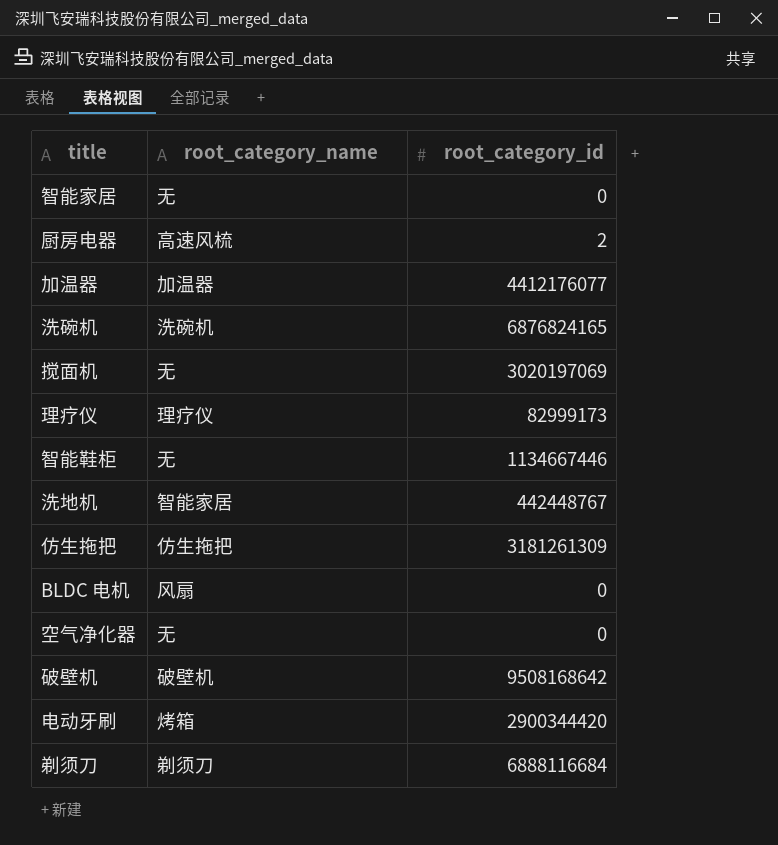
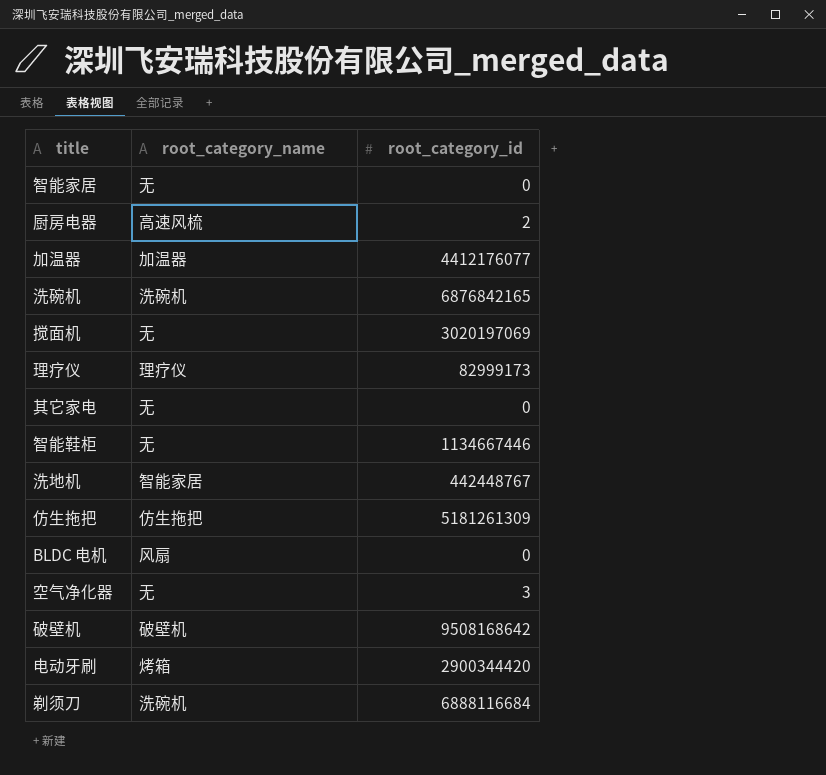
洗碗机 | root_category_id: 6876824165 -> 6876842165
row 其它家电: none -> 无 | 0
仿生拖把 | root_category_id: 3181261309 -> 5181261309
空气净化器 | root_category_id: 0 -> 3
剃须刀 | root_category_name: 剃须刀 -> 洗碗机

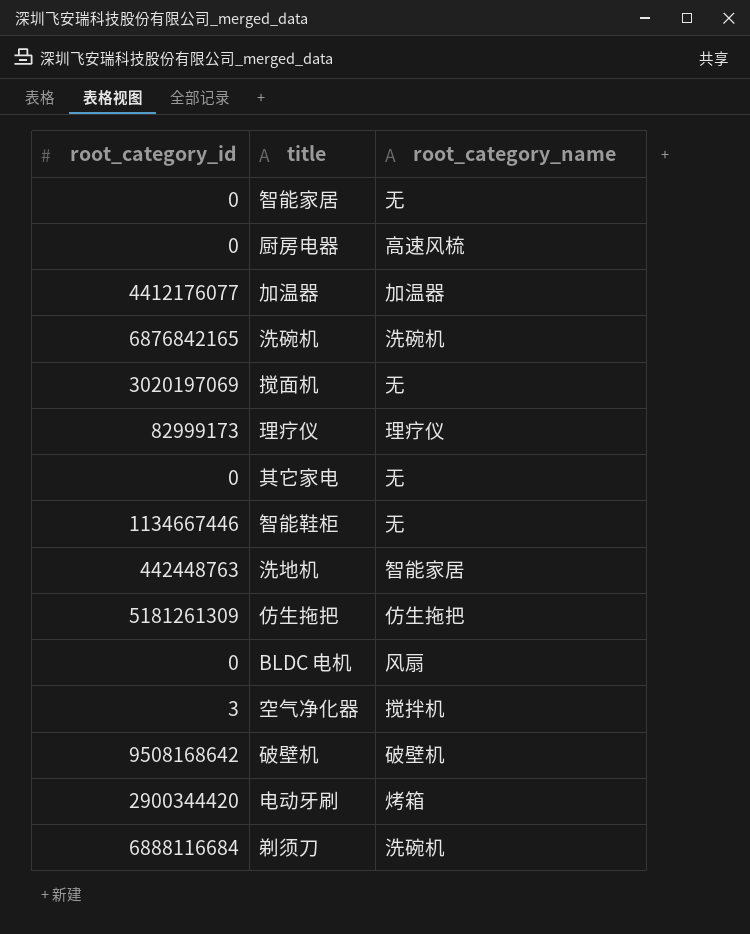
column root_category_id | position: 3 -> 1
厨房电器 | root_category_id: 2 -> 0
洗地机 | root_category_id: 442448767 -> 442448763
空气净化器 | root_category_name: 无 -> 搅拌机

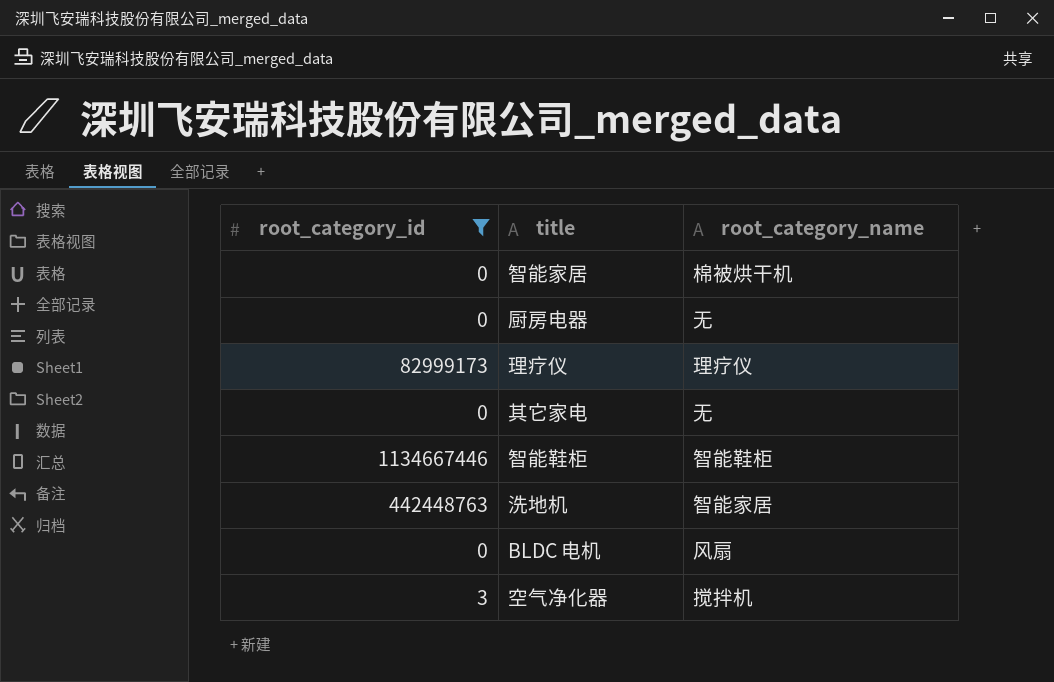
filter: none -> root_category_id <= 1134667446
智能家居 | root_category_name: 无 -> 棉被烘干机
厨房电器 | root_category_name: 高速风梳 -> 无
智能鞋柜 | root_category_name: 无 -> 智能鞋柜

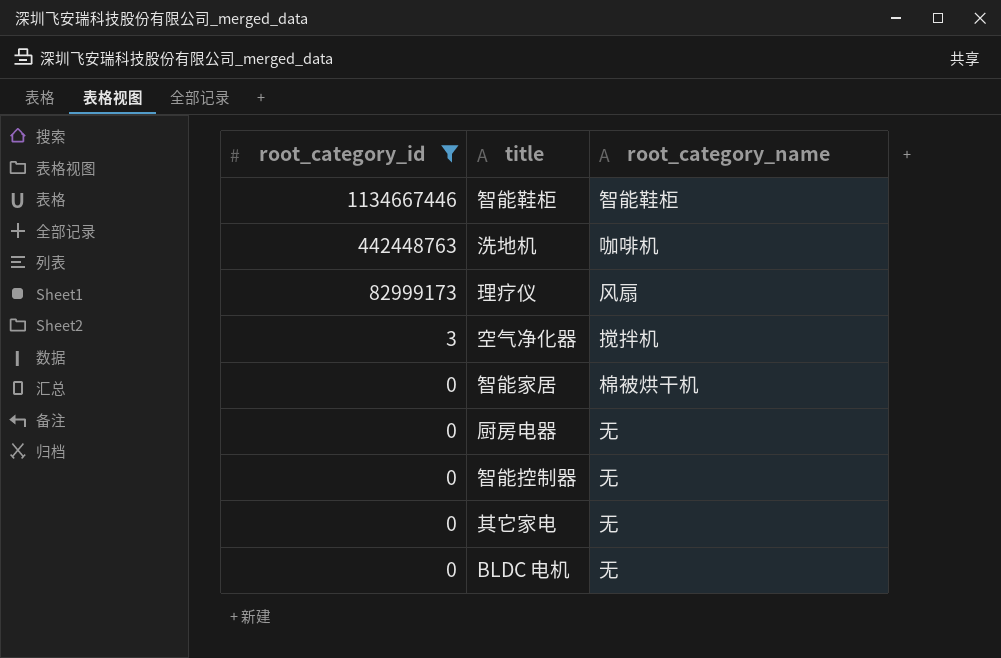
row order: none -> root_category_id descending
洗地机 | root_category_name: 智能家居 -> 咖啡机
理疗仪 | root_category_name: 理疗仪 -> 风扇
row 智能控制器: none -> 0 | 无
BLDC 电机 | root_category_name: 风扇 -> 无

